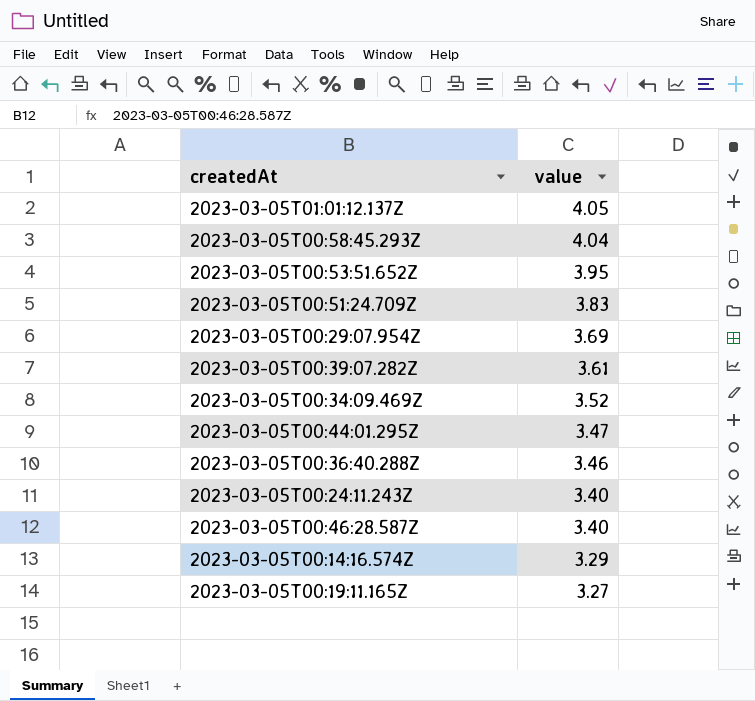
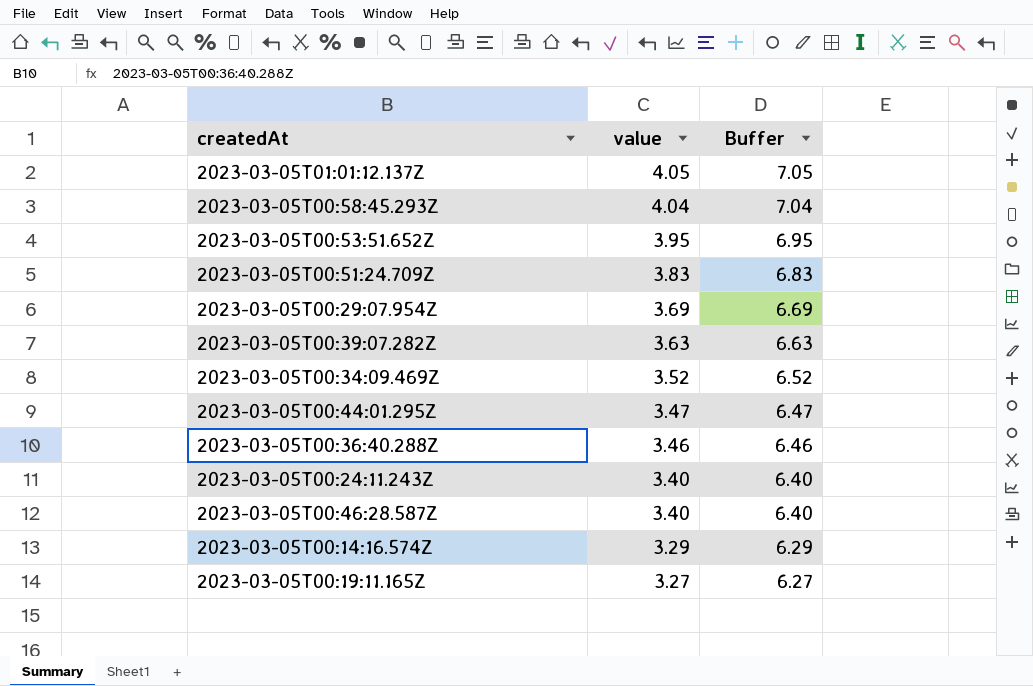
column Buffer | formula: none -> [value] + 3
2023-03-05T00:39:07.282Z | value: 3.61 -> 3.63

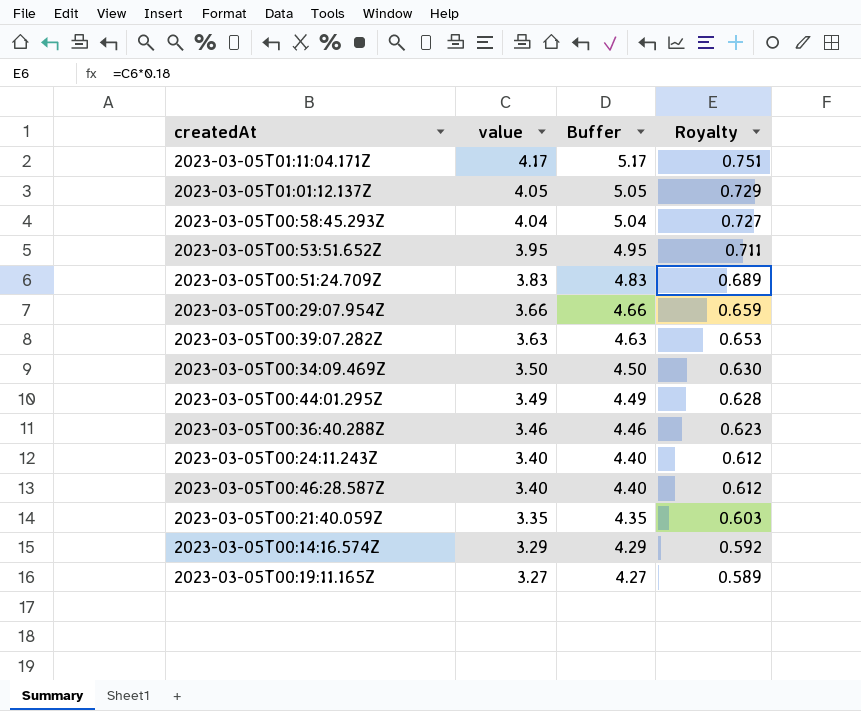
column Buffer | formula: [value] + 3 -> [value] + 1
column Royalty | formula: none -> [value] * 0.18
row 2023-03-05T01:11:04.171Z: none -> 4.17 | 5.17 | 0.751
2023-03-05T00:29:07.954Z | value: 3.69 -> 3.66
2023-03-05T00:34:09.469Z | value: 3.52 -> 3.50
2023-03-05T00:44:01.295Z | value: 3.47 -> 3.49
row 2023-03-05T00:21:40.059Z: none -> 3.35 | 4.35 | 0.603

